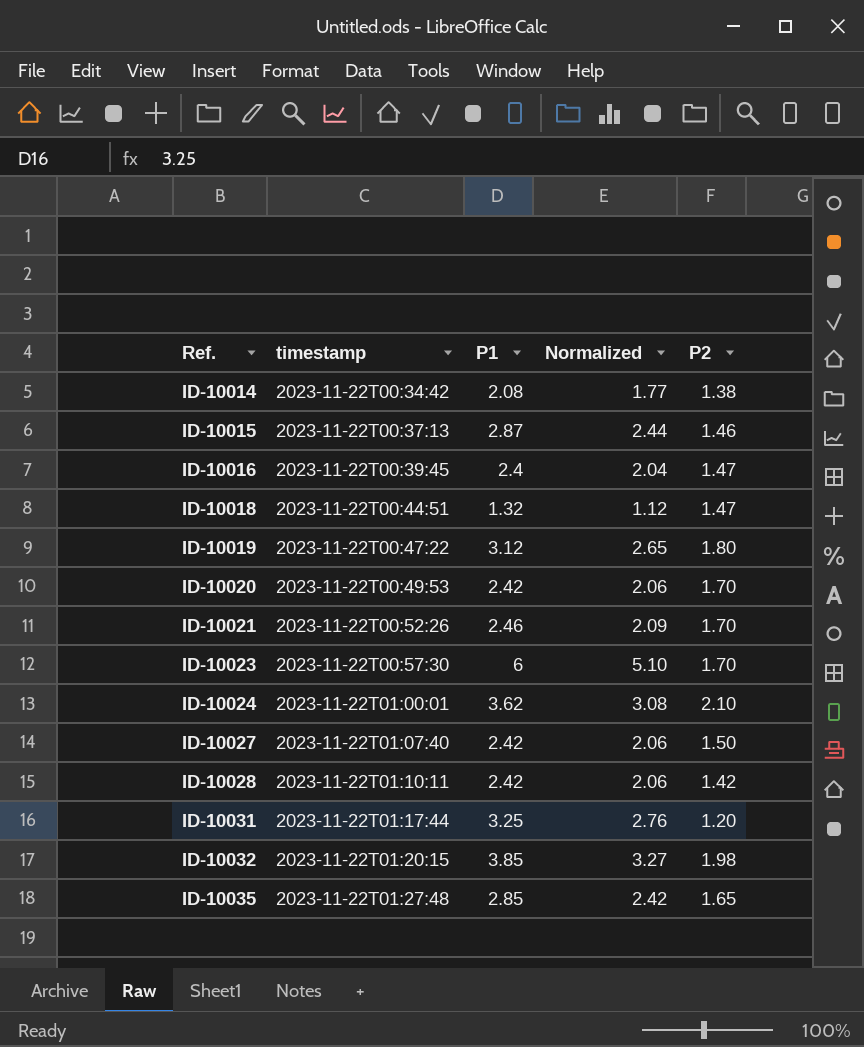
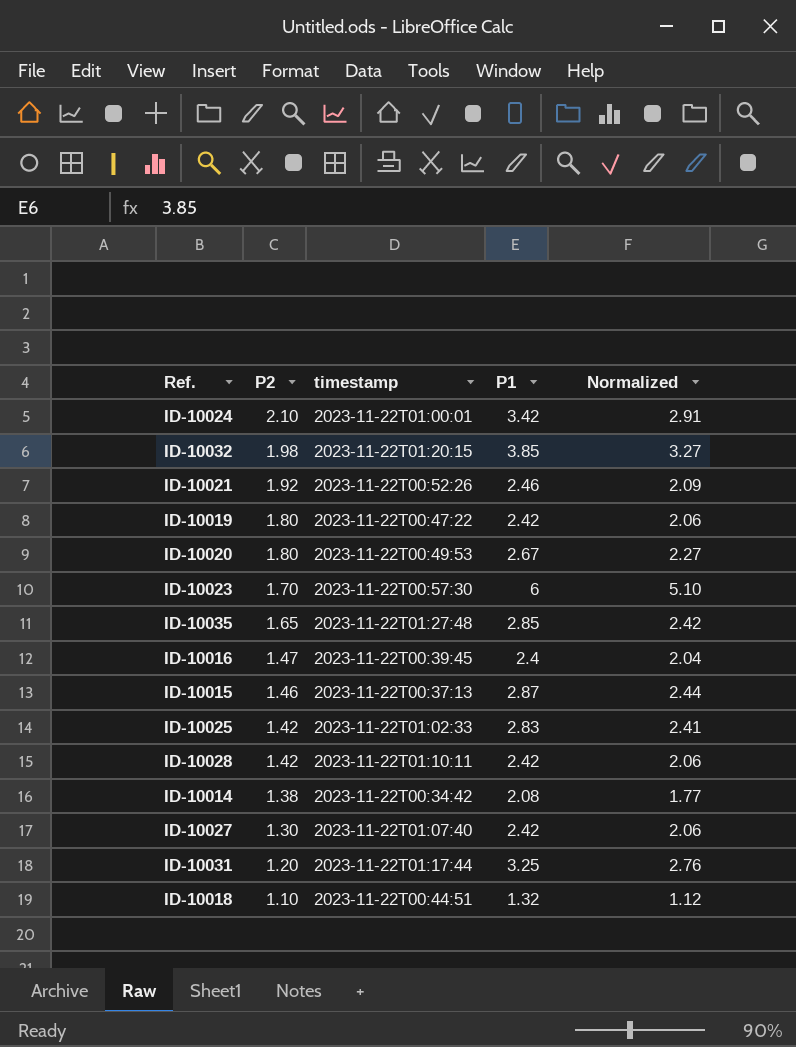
row order: Ref. ascending -> P2 descending
column P2 | position: 5 -> 2
ID-10024 | P1: 3.62 -> 3.42
ID-10024 | Normalized: 3.08 -> 2.91
ID-10021 | P2: 1.70 -> 1.92
ID-10019 | P1: 3.12 -> 2.42
ID-10019 | Normalized: 2.65 -> 2.06
ID-10020 | P2: 1.70 -> 1.80
ID-10020 | P1: 2.42 -> 2.67
ID-10020 | Normalized: 2.06 -> 2.27
row ID-10025: none -> 1.42 | 2023-11-22T01:02:33 | 2.83 | 2.41
ID-10027 | P2: 1.50 -> 1.30
ID-10018 | P2: 1.47 -> 1.10

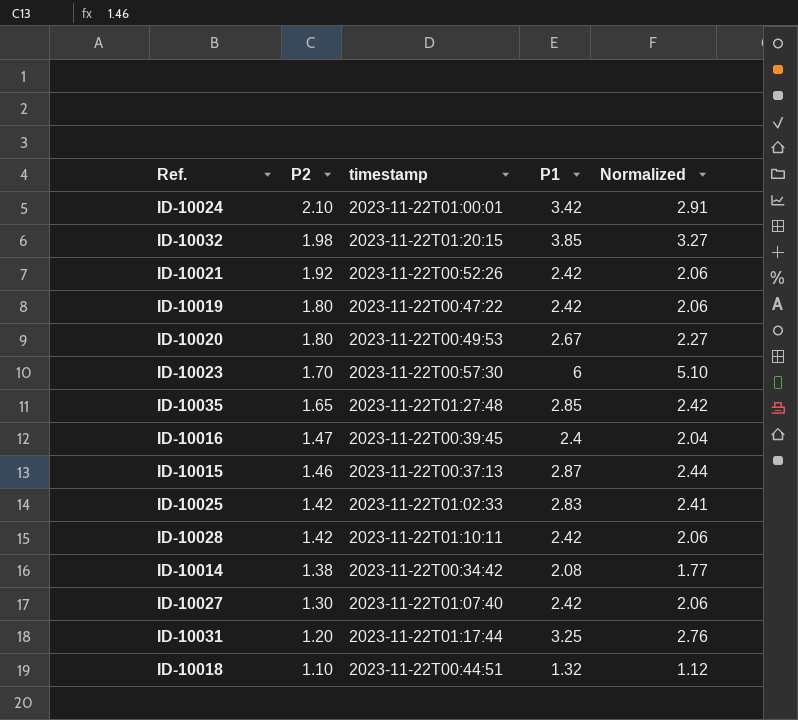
ID-10021 | P1: 2.46 -> 2.42
ID-10021 | Normalized: 2.09 -> 2.06

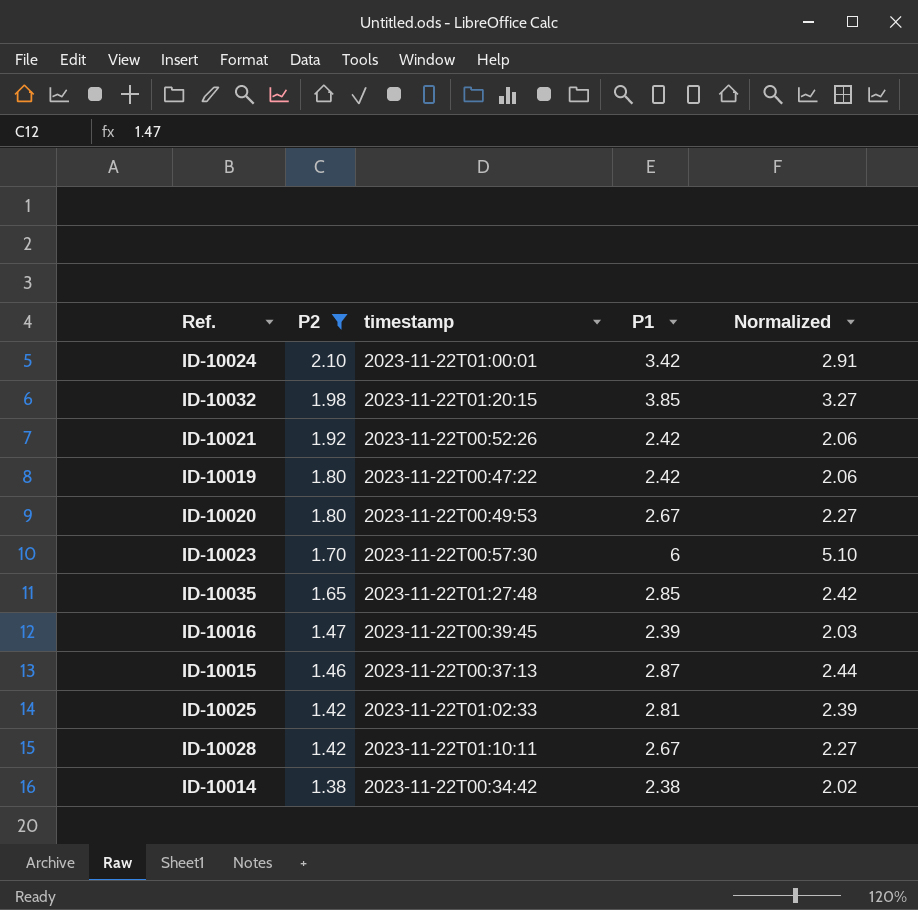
filter: none -> P2 >= 1.38
ID-10016 | P1: 2.4 -> 2.39
ID-10016 | Normalized: 2.04 -> 2.03
ID-10025 | P1: 2.83 -> 2.81
ID-10025 | Normalized: 2.41 -> 2.39
ID-10028 | P1: 2.42 -> 2.67
ID-10028 | Normalized: 2.06 -> 2.27
ID-10014 | P1: 2.08 -> 2.38
ID-10014 | Normalized: 1.77 -> 2.02

